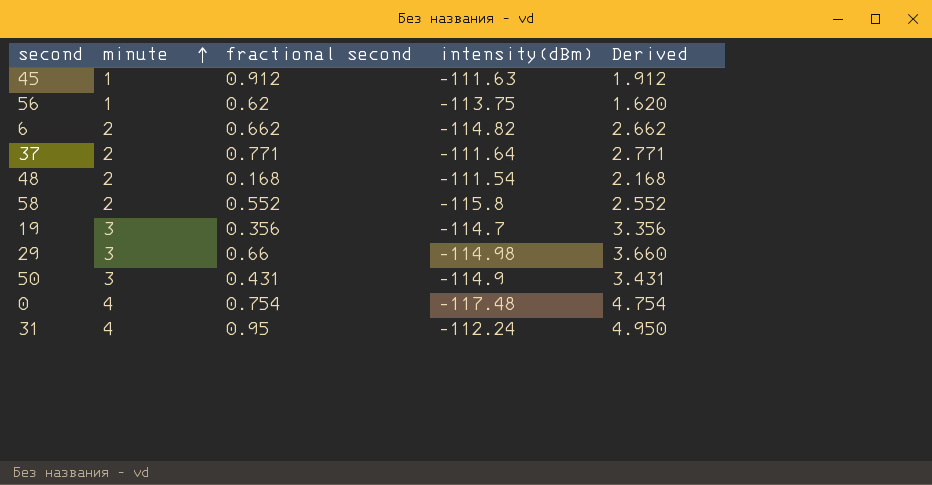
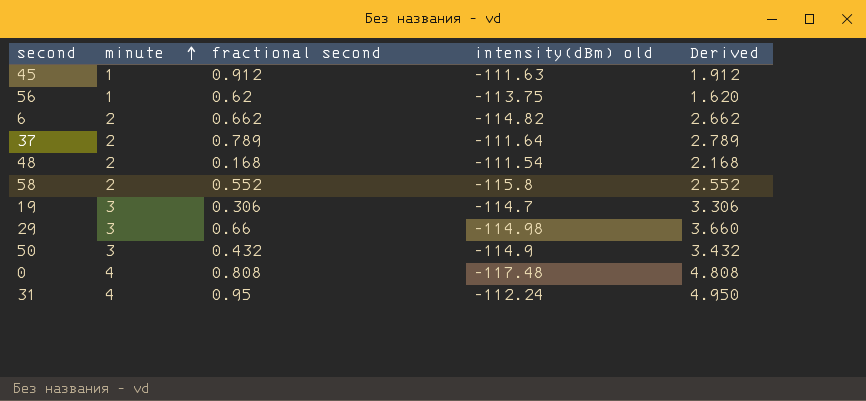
column name: intensity(dBm) -> intensity(dBm) old
37 | fractional second: 0.771 -> 0.789
37 | Derived: 2.771 -> 2.789
19 | fractional second: 0.356 -> 0.306
19 | Derived: 3.356 -> 3.306
50 | fractional second: 0.431 -> 0.432
50 | Derived: 3.431 -> 3.432
0 | fractional second: 0.754 -> 0.808
0 | Derived: 4.754 -> 4.808

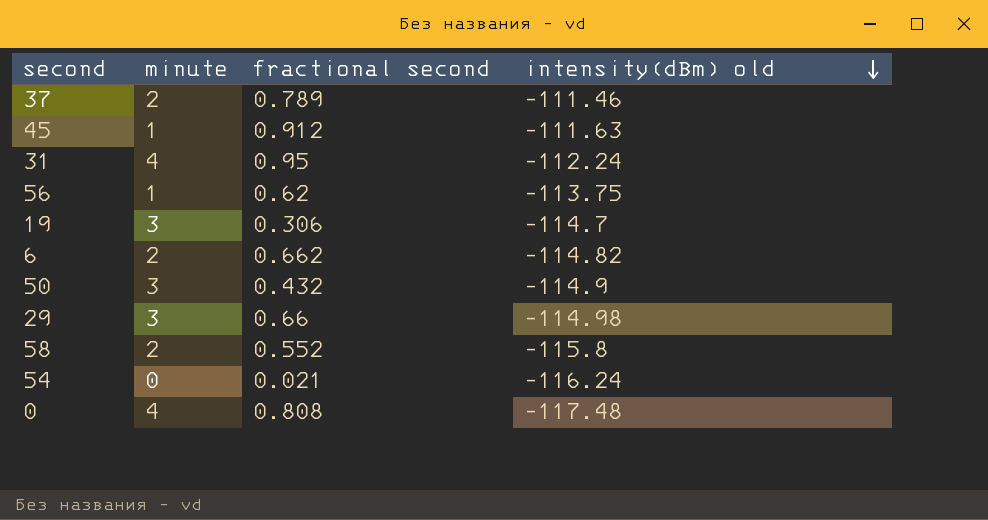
row order: minute ascending -> intensity(dBm) old descending
column Derived | formula: [minute] + [fractional second] -> none
row 48: 2 | 0.168 | -111.54 | 2.168 -> none
37 | intensity(dBm) old: -111.64 -> -111.46
row 54: none -> 0 | 0.021 | -116.24

